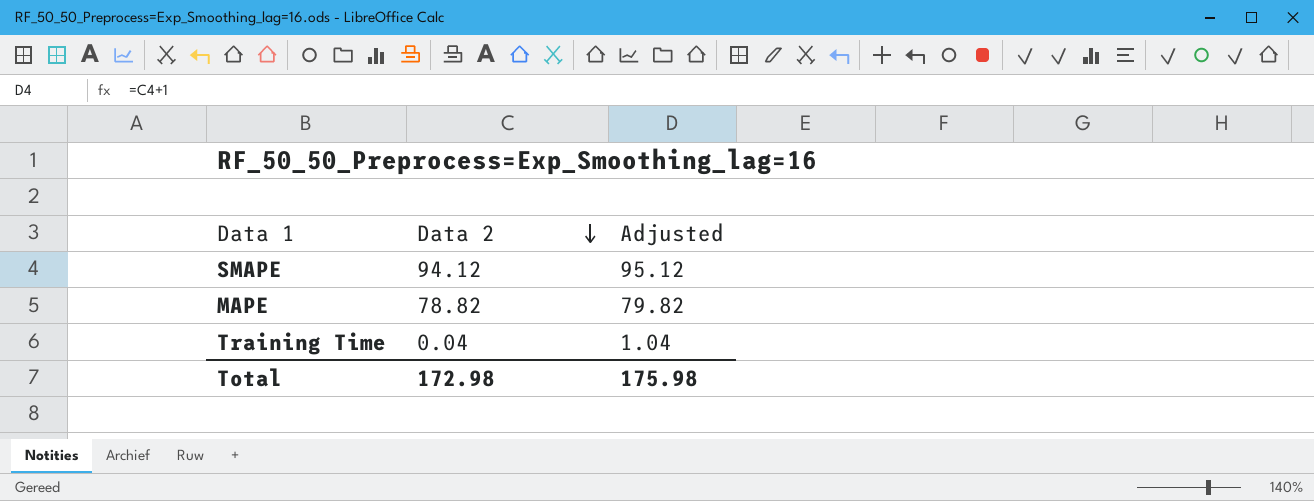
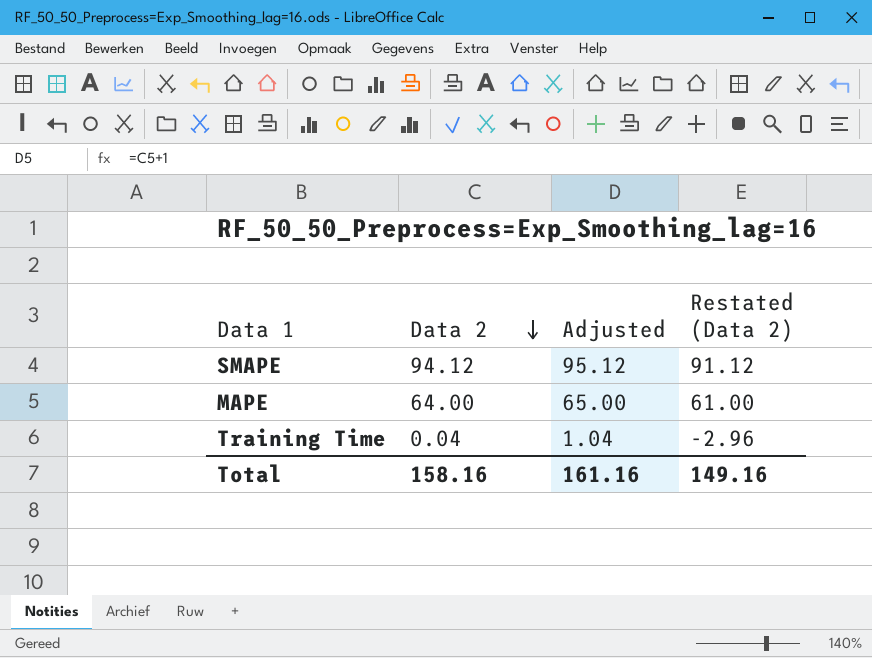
column Restated (Data 2) | formula: none -> [Data 2] - 3
MAPE | Data 2: 78.82 -> 64.00
MAPE | Adjusted: 79.82 -> 65.00
Total | Data 2: 172.98 -> 158.16
Total | Adjusted: 175.98 -> 161.16

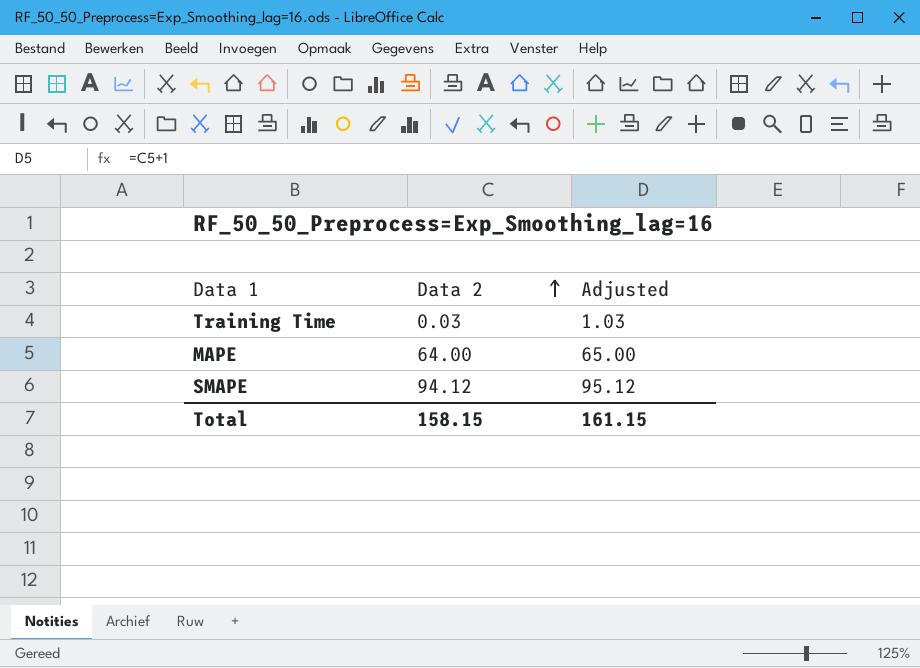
row order: Data 2 descending -> Data 2 ascending
column Restated (Data 2) | formula: [Data 2] - 3 -> none
Training Time | Data 2: 0.04 -> 0.03
Training Time | Adjusted: 1.04 -> 1.03
Total | Data 2: 158.16 -> 158.15
Total | Adjusted: 161.16 -> 161.15

